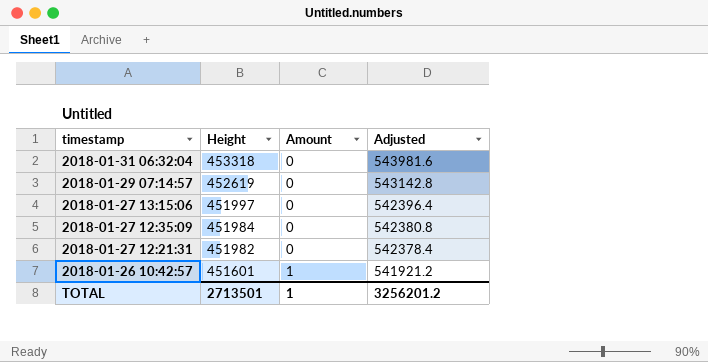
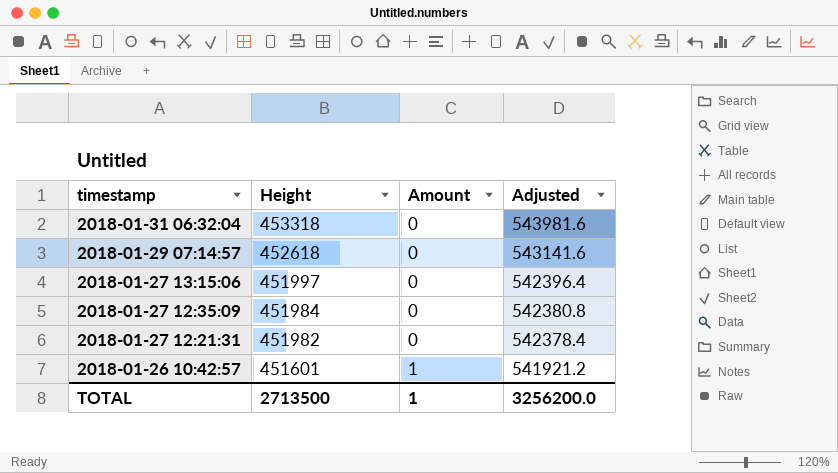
2018-01-29 07:14:57 | Height: 452619 -> 452618
2018-01-29 07:14:57 | Adjusted: 543142.8 -> 543141.6
TOTAL | Height: 2713501 -> 2713500
TOTAL | Adjusted: 3256201.2 -> 3256200.0

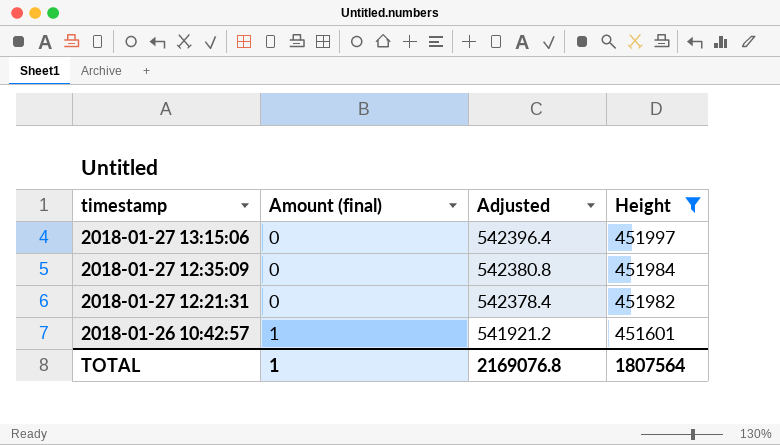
filter: none -> Height <= 451997
column name: Amount -> Amount (final)
column Height | position: 2 -> 4
TOTAL | Adjusted: 3256200.0 -> 2169076.8
TOTAL | Height: 2713500 -> 1807564

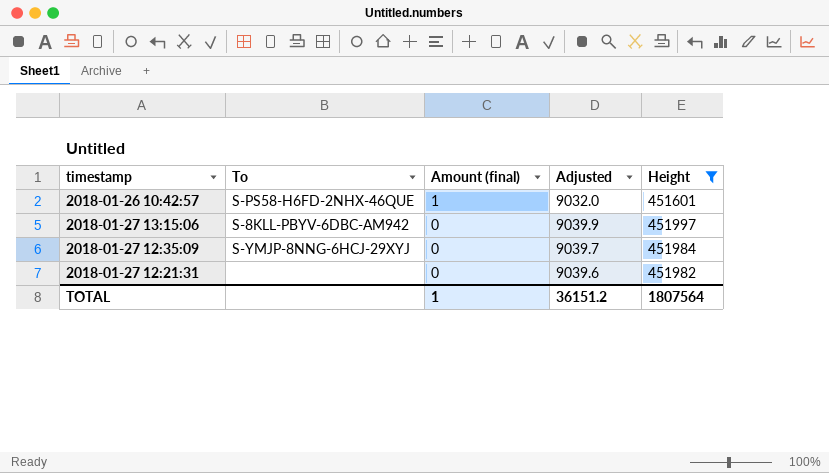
row order: timestamp descending -> Amount (final) descending
column To | position: none -> 2
column Adjusted | formula: [Height] * 1.2 -> [Height] * 0.02
TOTAL | Adjusted: 2169076.8 -> 36151.2

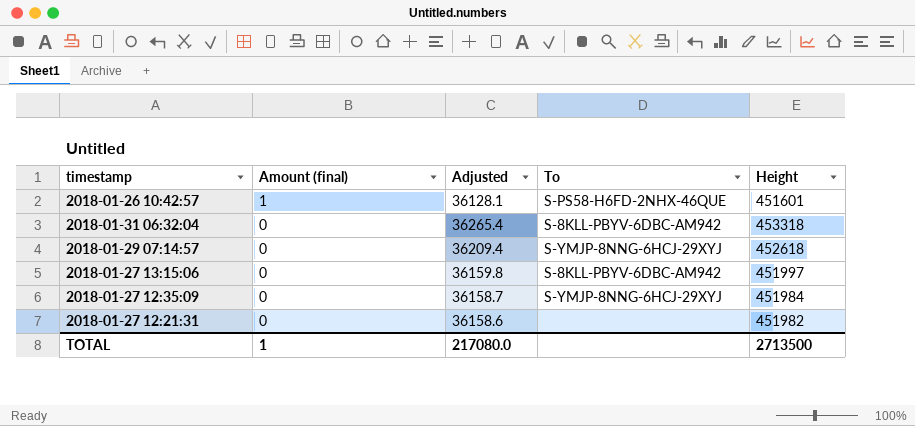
filter: Height <= 451997 -> none
column Adjusted | formula: [Height] * 0.02 -> [Height] * 0.08
column To | position: 2 -> 4
TOTAL | Adjusted: 36151.2 -> 217080.0
TOTAL | Height: 1807564 -> 2713500

